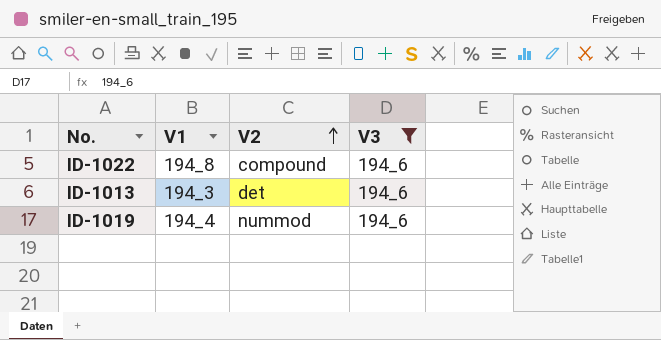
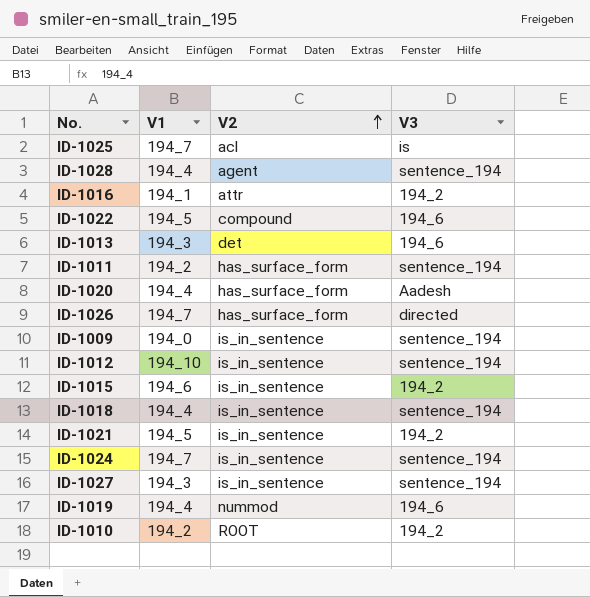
filter: V3 = 194_6 -> none
ID-1022 | V1: 194_8 -> 194_5

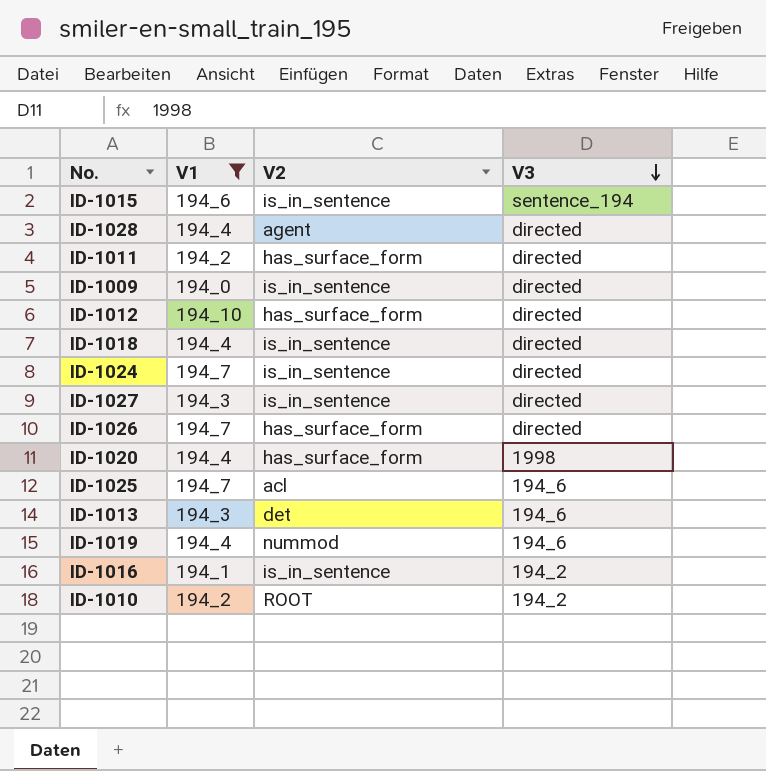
filter: none -> V1 != 194_5
row order: V2 ascending -> V3 descending
ID-1015 | V3: 194_2 -> sentence_194
ID-1028 | V3: sentence_194 -> directed
ID-1011 | V3: sentence_194 -> directed
ID-1009 | V3: sentence_194 -> directed
ID-1012 | V2: is_in_sentence -> has_surface_form
ID-1012 | V3: sentence_194 -> directed
ID-1018 | V3: sentence_194 -> directed
ID-1024 | V3: sentence_194 -> directed
ID-1027 | V3: sentence_194 -> directed
ID-1020 | V3: Aadesh -> 1998
ID-1025 | V3: is -> 194_6
ID-1016 | V2: attr -> is_in_sentence

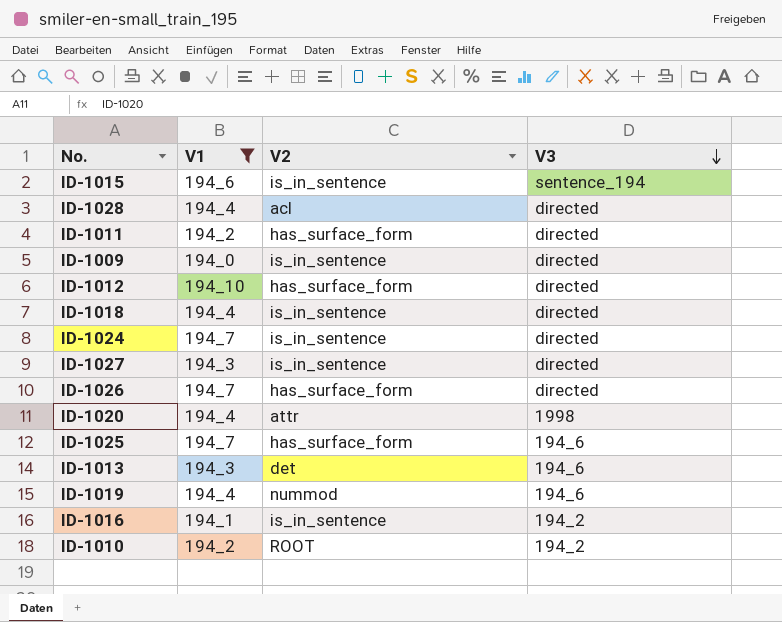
ID-1028 | V2: agent -> acl
ID-1020 | V2: has_surface_form -> attr
ID-1025 | V2: acl -> has_surface_form

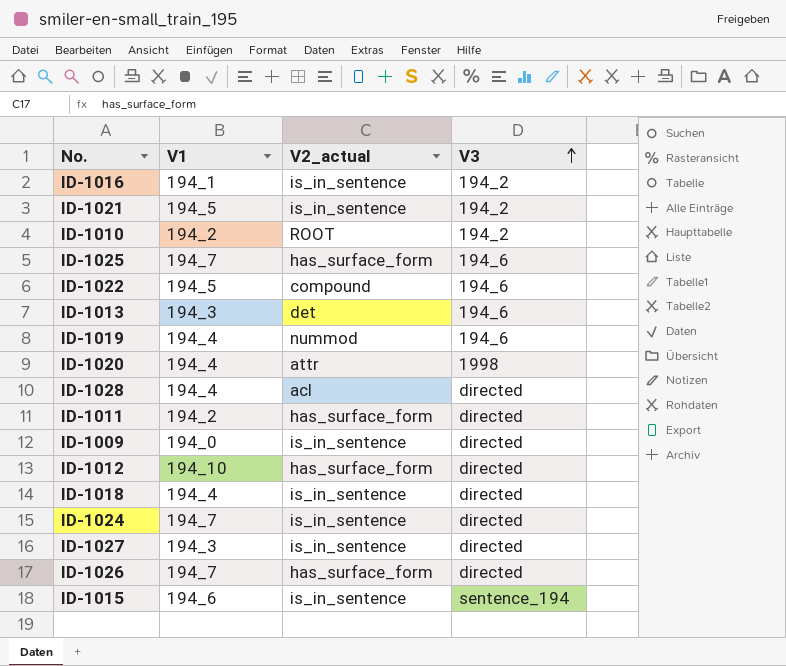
filter: V1 != 194_5 -> none
row order: V3 descending -> V3 ascending
column name: V2 -> V2_actual

